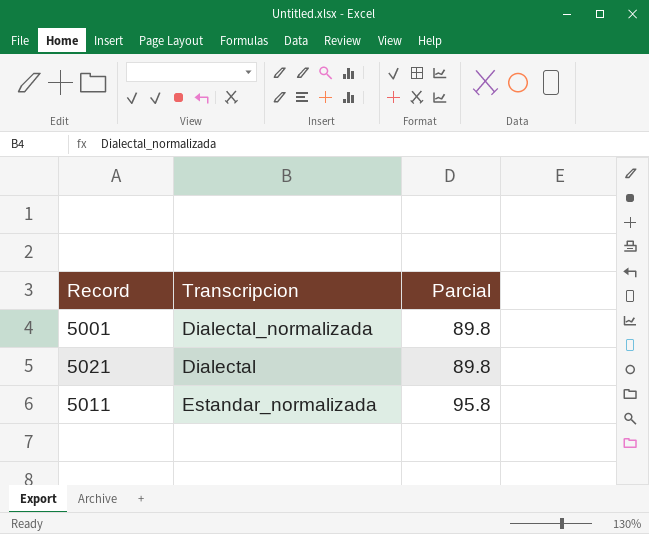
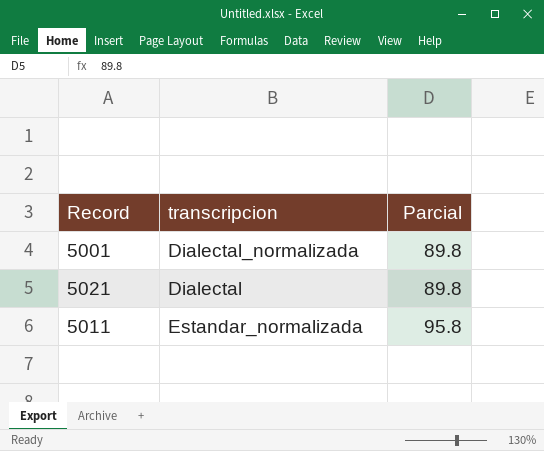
column name: Transcripcion -> transcripcion

